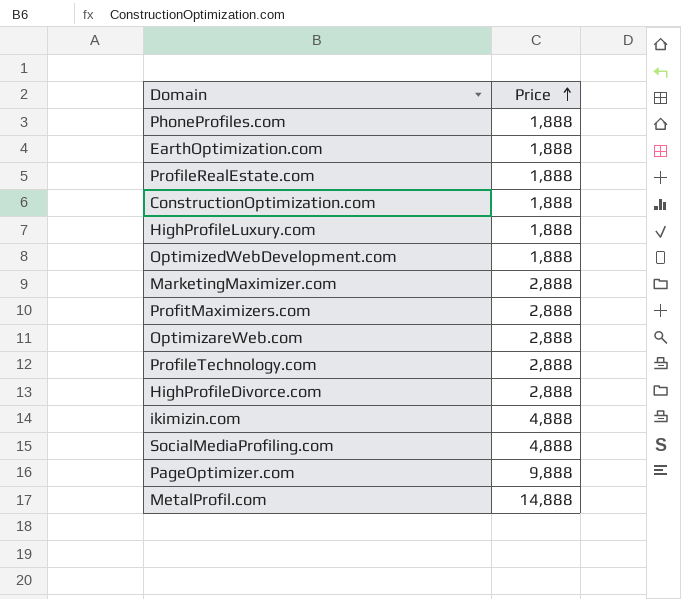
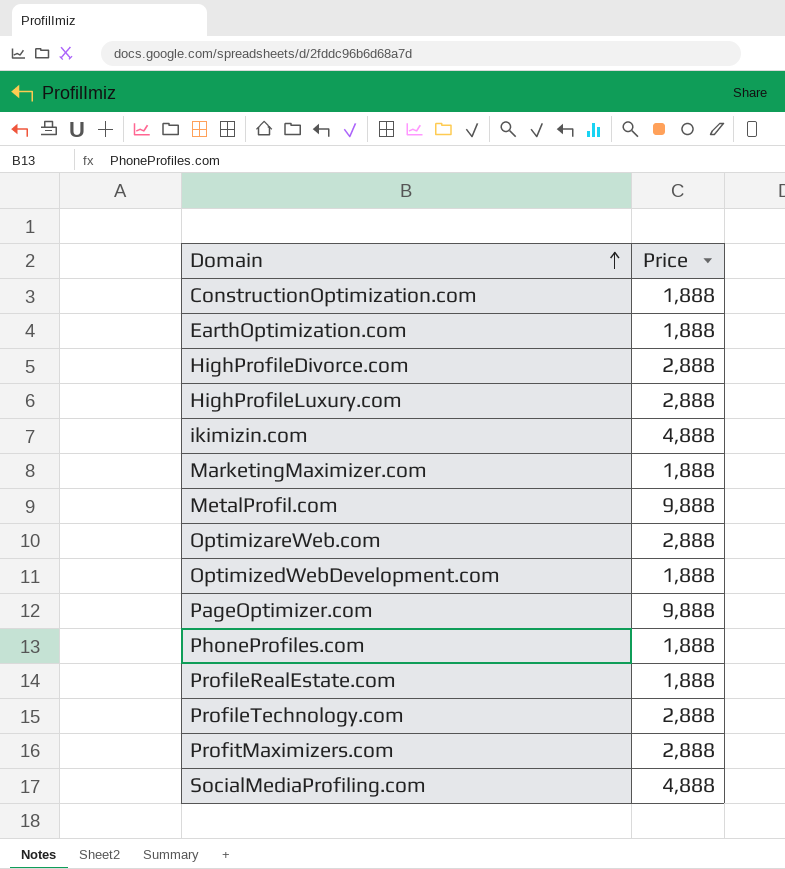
row order: Price ascending -> Domain ascending
HighProfileLuxury.com | Price: 1,888 -> 2,888
MarketingMaximizer.com | Price: 2,888 -> 1,888
MetalProfil.com | Price: 14,888 -> 9,888

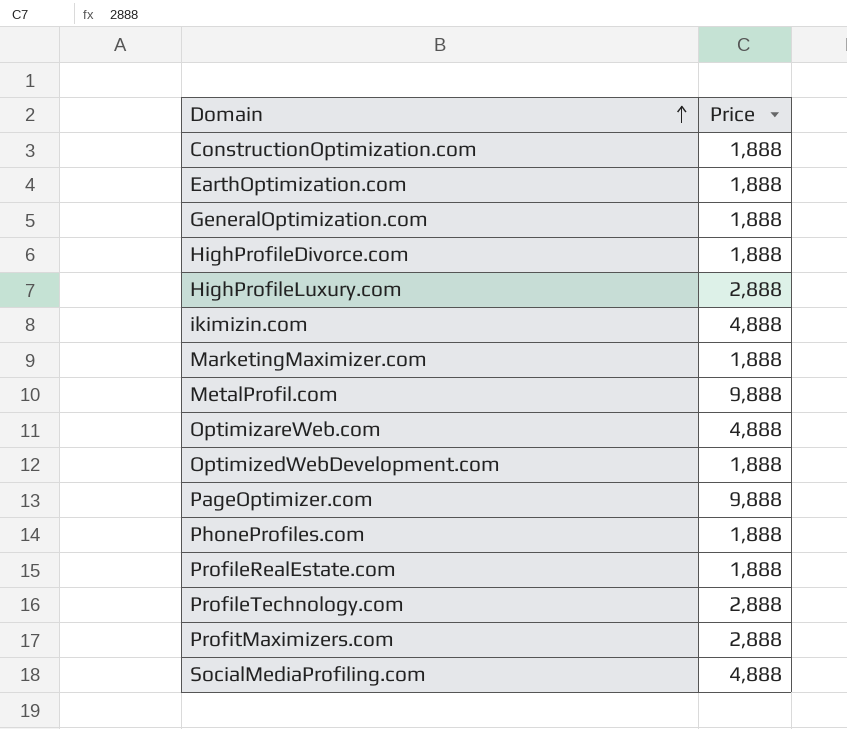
row GeneralOptimization.com: none -> 1,888
HighProfileDivorce.com | Price: 2,888 -> 1,888
OptimizareWeb.com | Price: 2,888 -> 4,888

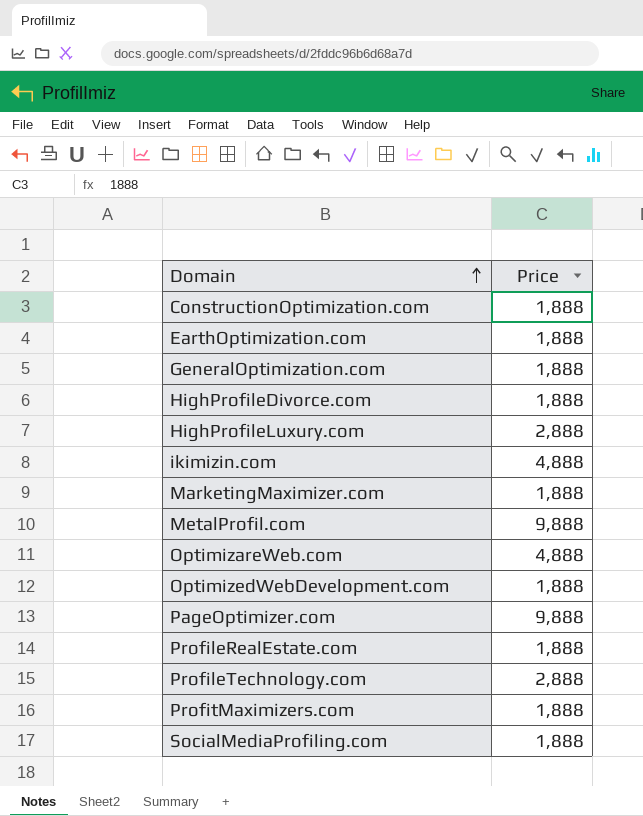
row PhoneProfiles.com: 1,888 -> none
ProfitMaximizers.com | Price: 2,888 -> 1,888
SocialMediaProfiling.com | Price: 4,888 -> 1,888

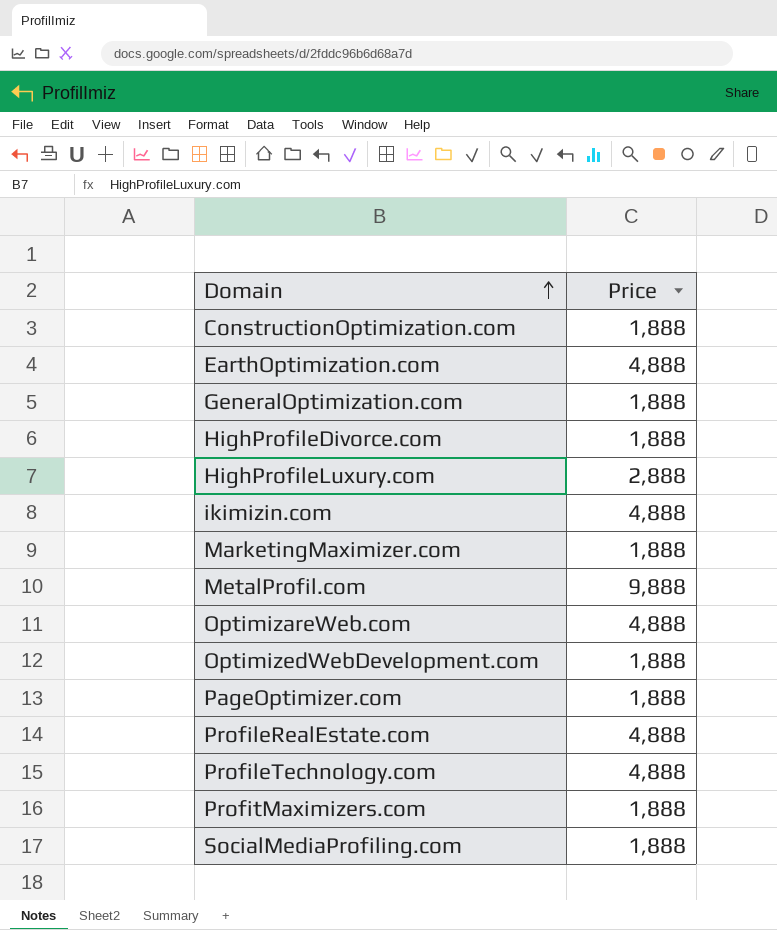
EarthOptimization.com | Price: 1,888 -> 4,888
PageOptimizer.com | Price: 9,888 -> 1,888
ProfileRealEstate.com | Price: 1,888 -> 4,888
ProfileTechnology.com | Price: 2,888 -> 4,888

